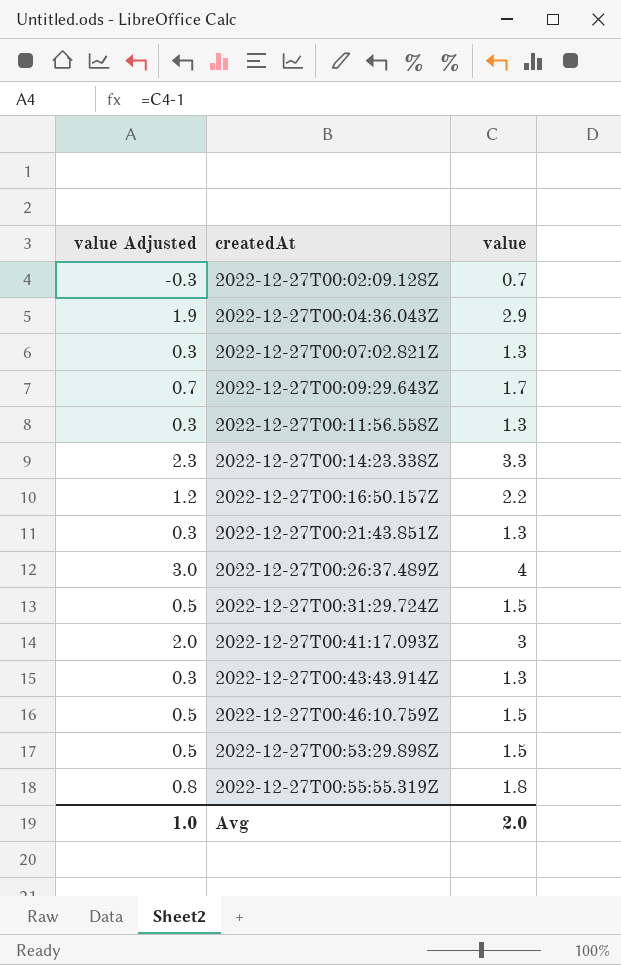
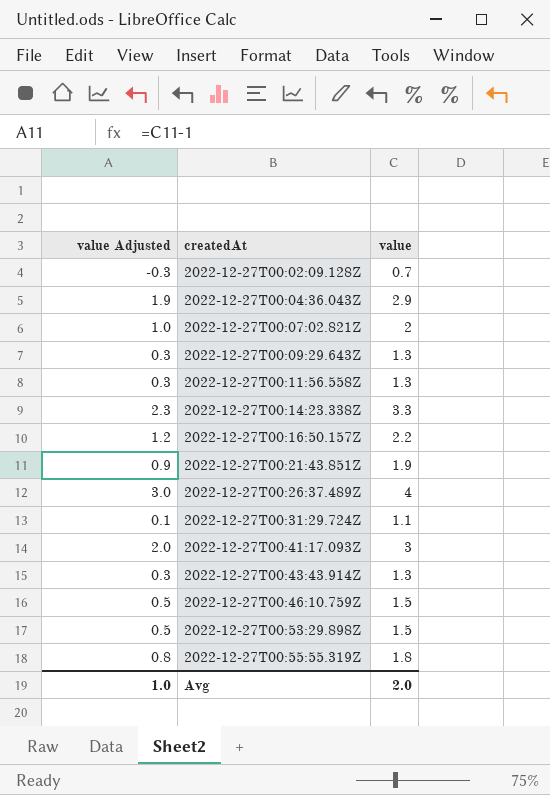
2022-12-27T00:07:02.821Z | value Adjusted: 0.3 -> 1.0
2022-12-27T00:07:02.821Z | value: 1.3 -> 2
2022-12-27T00:09:29.643Z | value Adjusted: 0.7 -> 0.3
2022-12-27T00:09:29.643Z | value: 1.7 -> 1.3
2022-12-27T00:21:43.851Z | value Adjusted: 0.3 -> 0.9
2022-12-27T00:21:43.851Z | value: 1.3 -> 1.9
2022-12-27T00:31:29.724Z | value Adjusted: 0.5 -> 0.1
2022-12-27T00:31:29.724Z | value: 1.5 -> 1.1

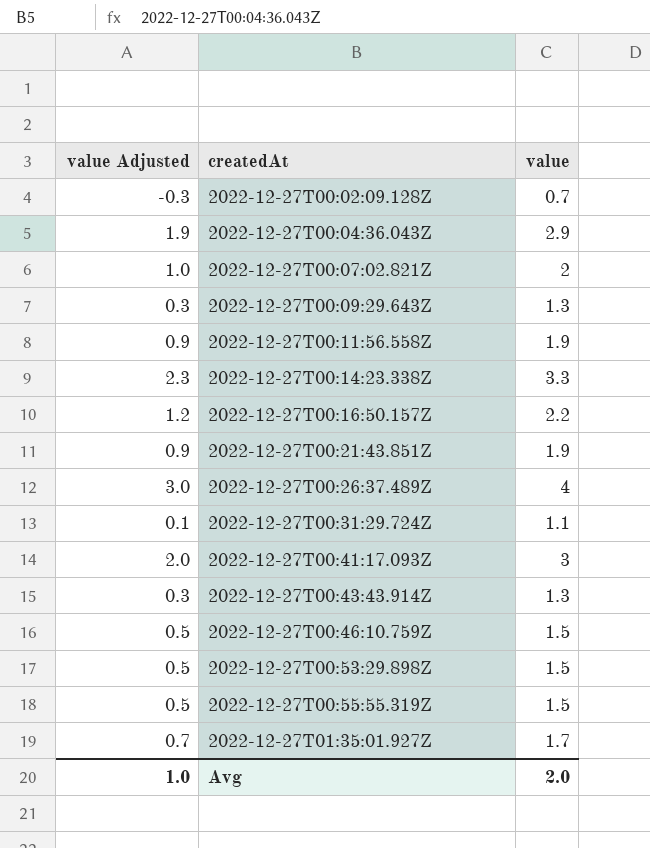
2022-12-27T00:11:56.558Z | value Adjusted: 0.3 -> 0.9
2022-12-27T00:11:56.558Z | value: 1.3 -> 1.9
2022-12-27T00:55:55.319Z | value Adjusted: 0.8 -> 0.5
2022-12-27T00:55:55.319Z | value: 1.8 -> 1.5
row 2022-12-27T01:35:01.927Z: none -> 0.7 | 1.7

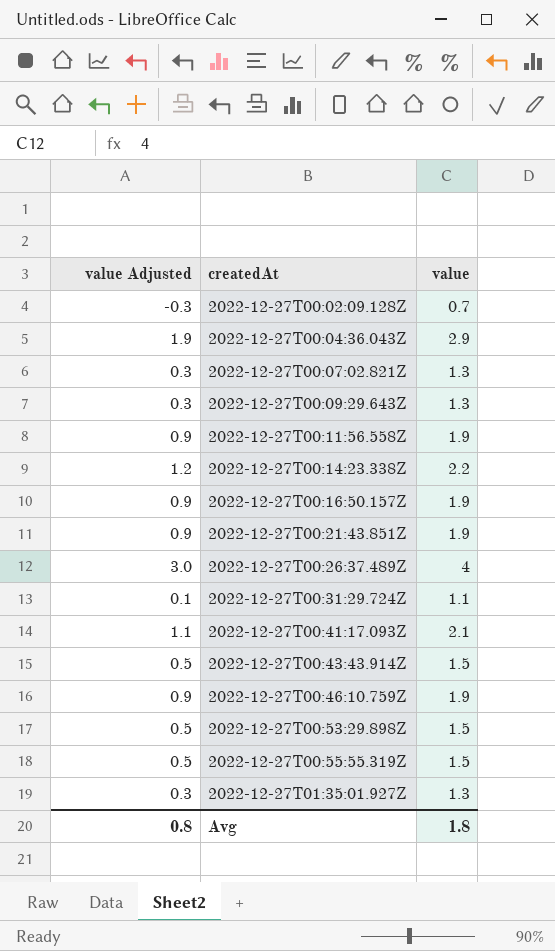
2022-12-27T00:07:02.821Z | value Adjusted: 1.0 -> 0.3
2022-12-27T00:07:02.821Z | value: 2 -> 1.3
2022-12-27T00:14:23.338Z | value Adjusted: 2.3 -> 1.2
2022-12-27T00:14:23.338Z | value: 3.3 -> 2.2
2022-12-27T00:16:50.157Z | value Adjusted: 1.2 -> 0.9
2022-12-27T00:16:50.157Z | value: 2.2 -> 1.9
2022-12-27T00:41:17.093Z | value Adjusted: 2.0 -> 1.1
2022-12-27T00:41:17.093Z | value: 3 -> 2.1
2022-12-27T00:43:43.914Z | value Adjusted: 0.3 -> 0.5
2022-12-27T00:43:43.914Z | value: 1.3 -> 1.5
2022-12-27T00:46:10.759Z | value Adjusted: 0.5 -> 0.9
2022-12-27T00:46:10.759Z | value: 1.5 -> 1.9
2022-12-27T01:35:01.927Z | value Adjusted: 0.7 -> 0.3
2022-12-27T01:35:01.927Z | value: 1.7 -> 1.3
Avg | value Adjusted: 1.0 -> 0.8
Avg | value: 2.0 -> 1.8

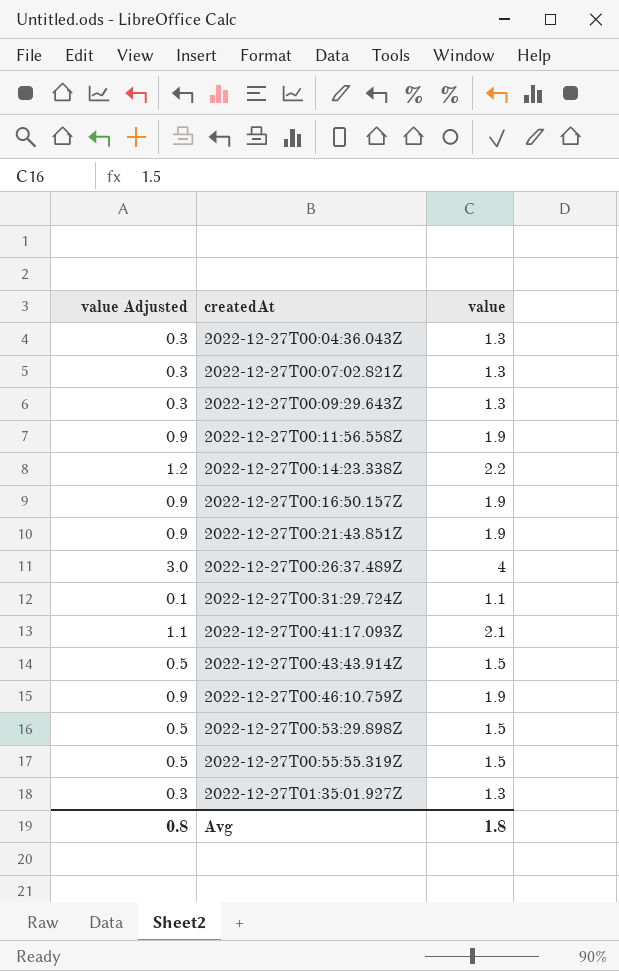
row 2022-12-27T00:02:09.128Z: -0.3 | 0.7 -> none
2022-12-27T00:04:36.043Z | value Adjusted: 1.9 -> 0.3
2022-12-27T00:04:36.043Z | value: 2.9 -> 1.3

